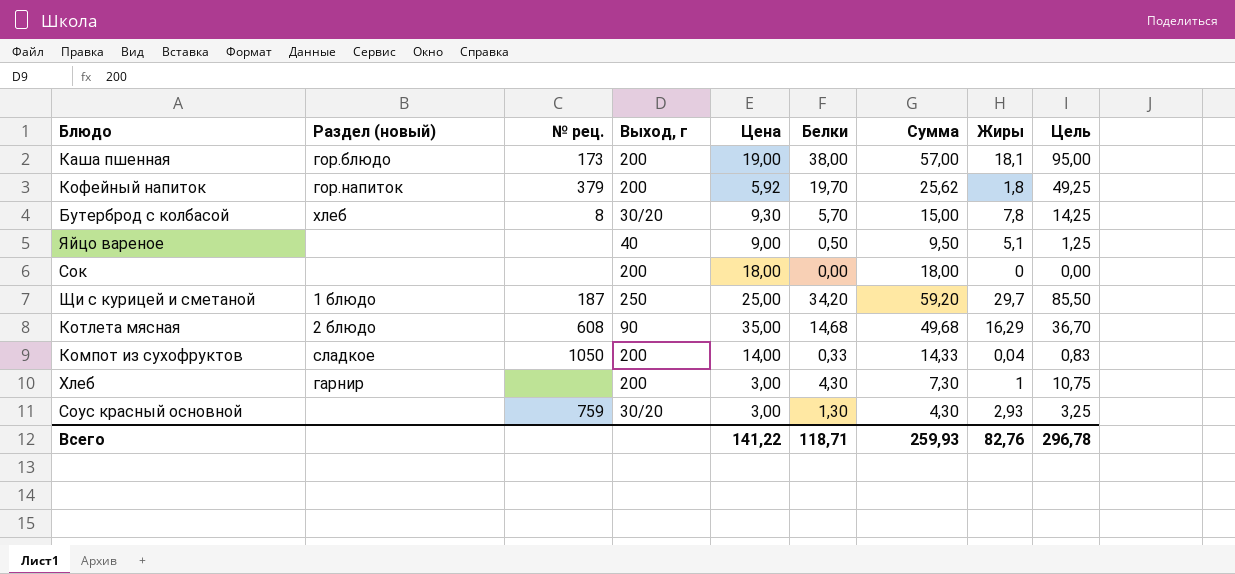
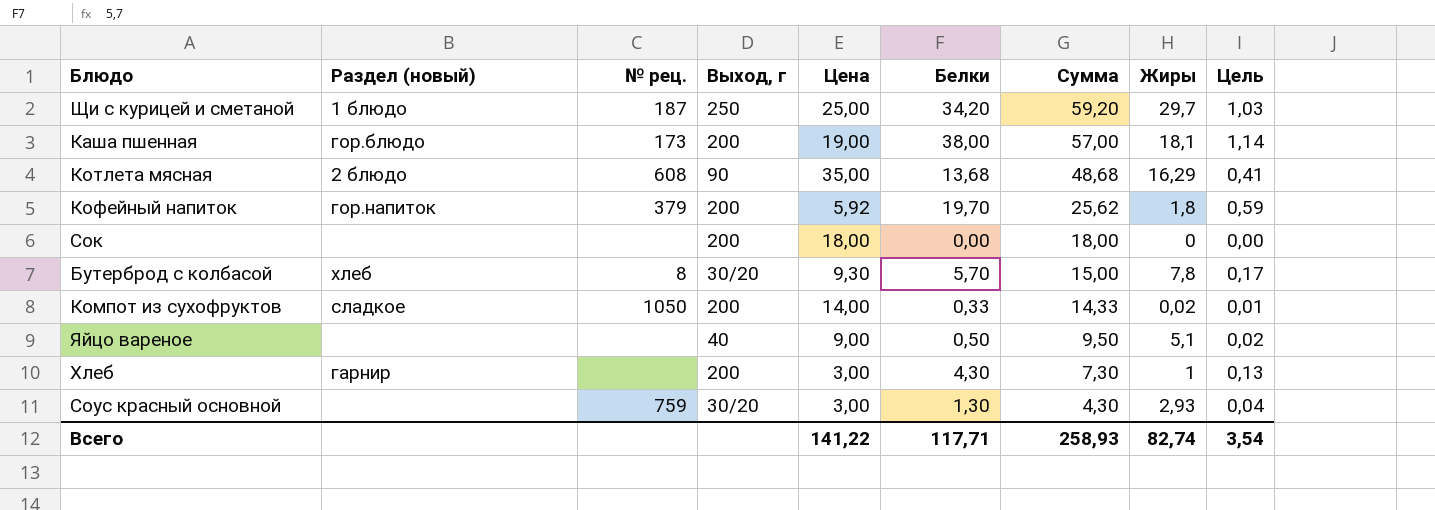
row order: none -> Сумма descending
column Цель | formula: [Белки] * 2,5 -> [Белки] * 0,03
Котлета мясная | Белки: 14,68 -> 13,68
Котлета мясная | Сумма: 49,68 -> 48,68
Компот из сухофруктов | Жиры: 0,04 -> 0,02
Всего | Белки: 118,71 -> 117,71
Всего | Сумма: 259,93 -> 258,93
Всего | Жиры: 82,76 -> 82,74
Всего | Цель: 296,78 -> 3,54

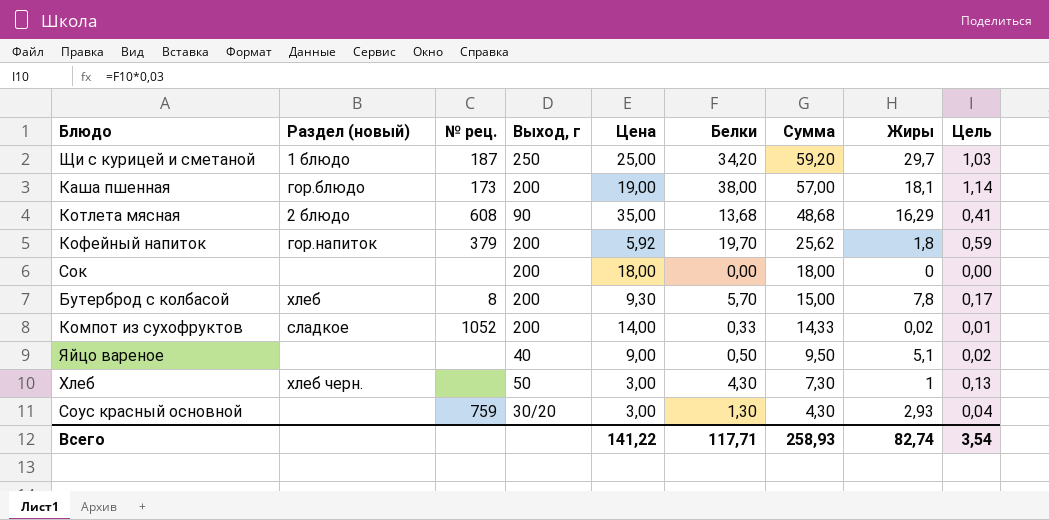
Бутерброд с колбасой | Выход, г: 30/20 -> 200
Компот из сухофруктов | № рец.: 1050 -> 1052
Хлеб | Раздел (новый): гарнир -> хлеб черн.
Хлеб | Выход, г: 200 -> 50

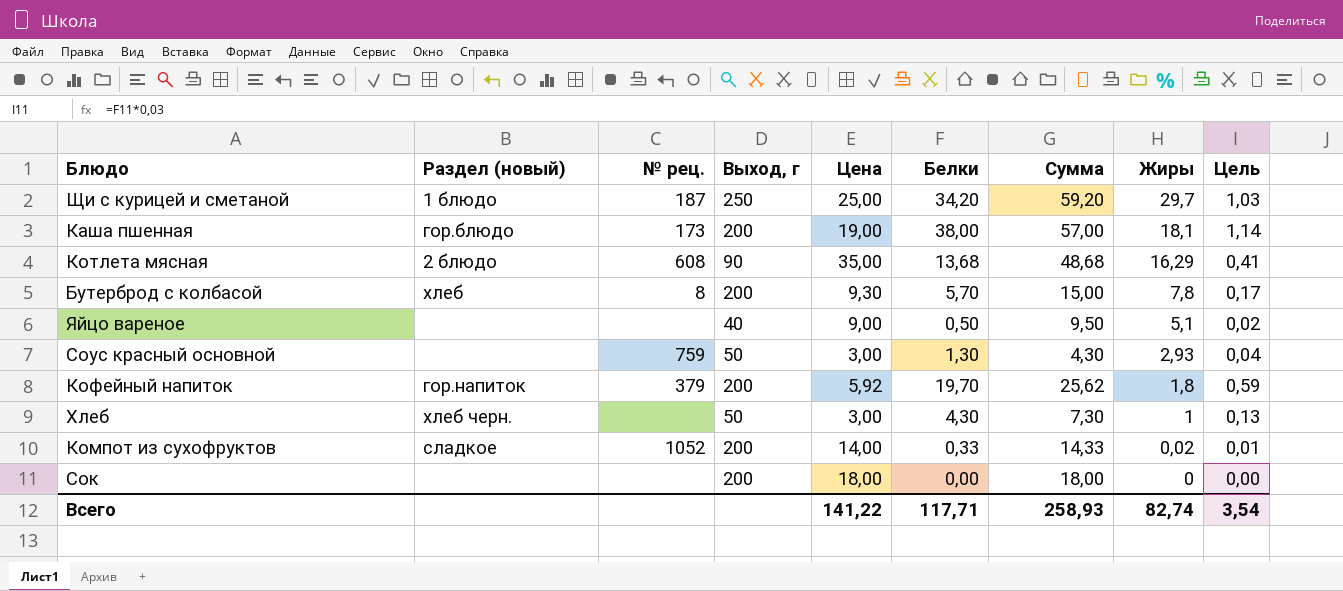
row order: Сумма descending -> Жиры descending
Соус красный основной | Выход, г: 30/20 -> 50

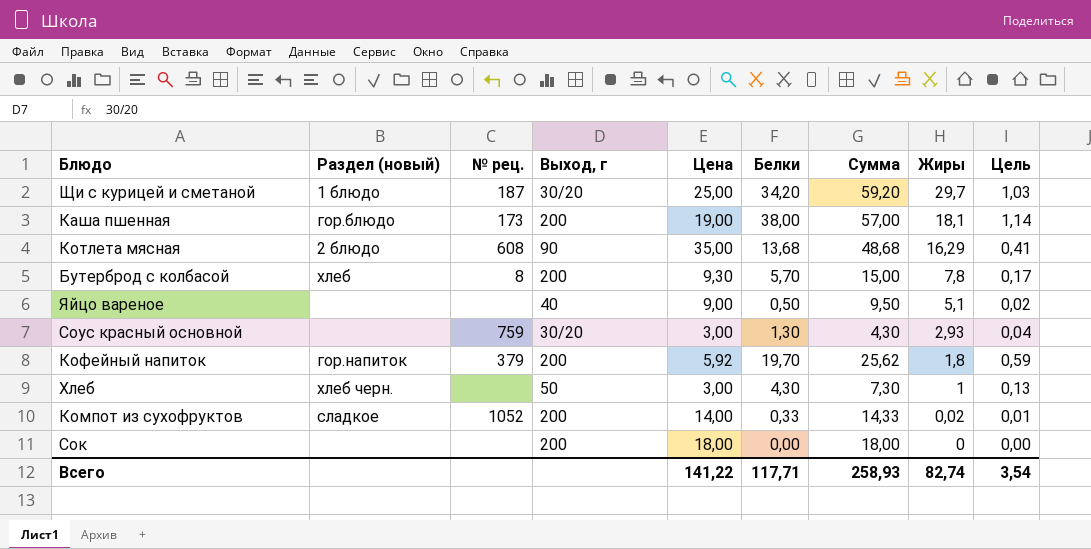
Щи с курицей и сметаной | Выход, г: 250 -> 30/20
Соус красный основной | Выход, г: 50 -> 30/20

